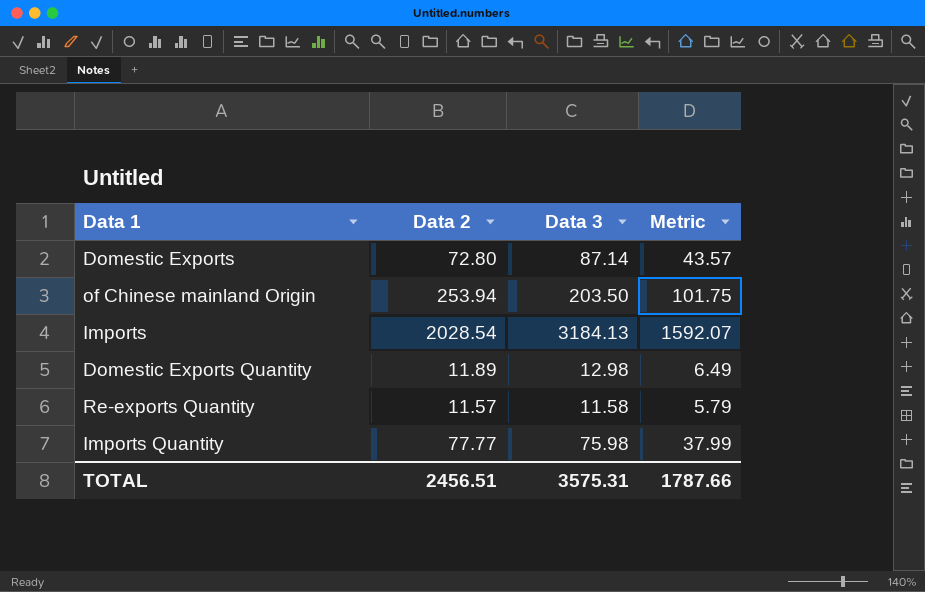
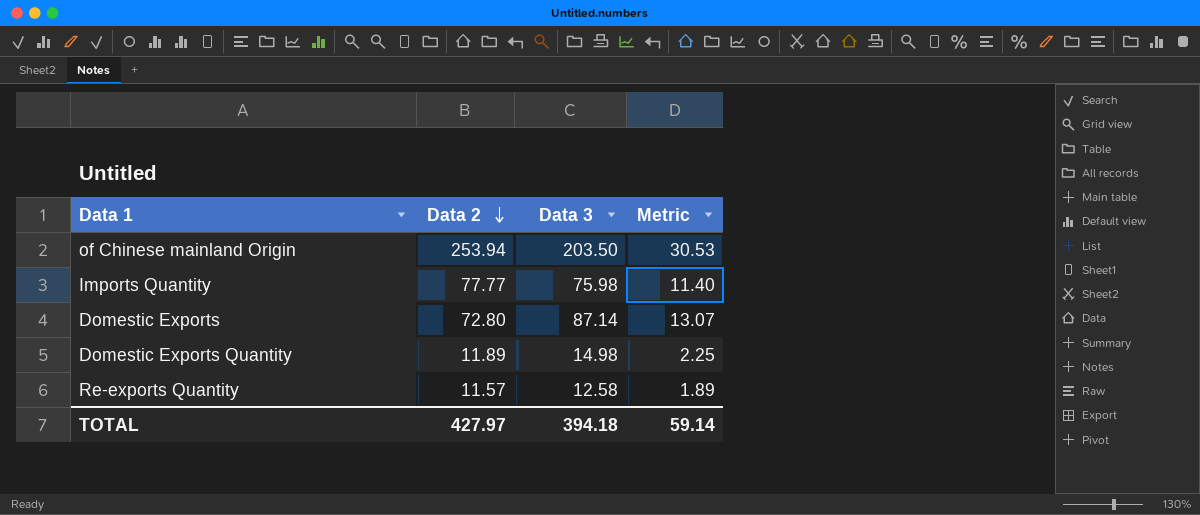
row order: none -> Data 2 descending
column Metric | formula: [Data 3] * 0.5 -> [Data 3] * 0.15
row Imports: 2028.54 | 3184.13 | 1592.07 -> none
Domestic Exports Quantity | Data 3: 12.98 -> 14.98
Re-exports Quantity | Data 3: 11.58 -> 12.58
TOTAL | Data 2: 2456.51 -> 427.97
TOTAL | Data 3: 3575.31 -> 394.18
TOTAL | Metric: 1787.66 -> 59.14

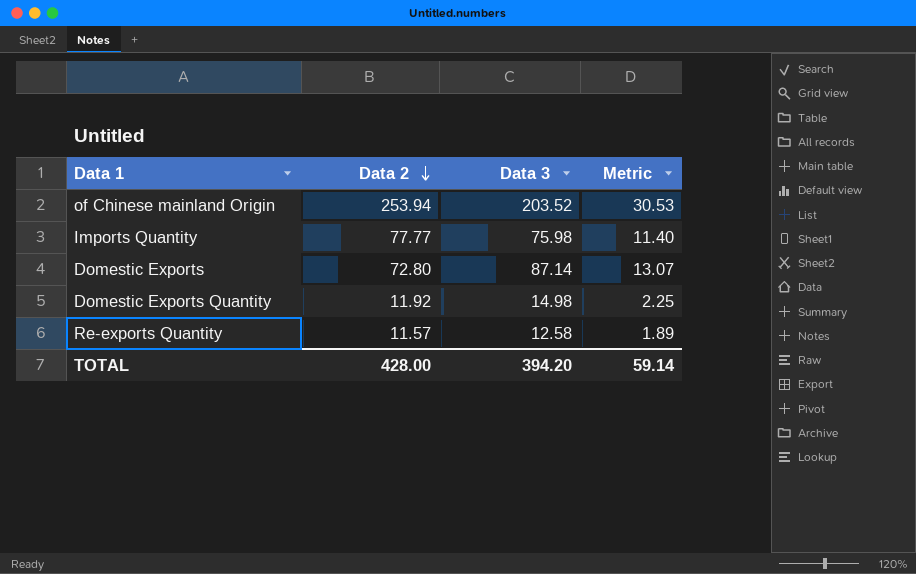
of Chinese mainland Origin | Data 3: 203.50 -> 203.52
Domestic Exports Quantity | Data 2: 11.89 -> 11.92
TOTAL | Data 2: 427.97 -> 428.00
TOTAL | Data 3: 394.18 -> 394.20

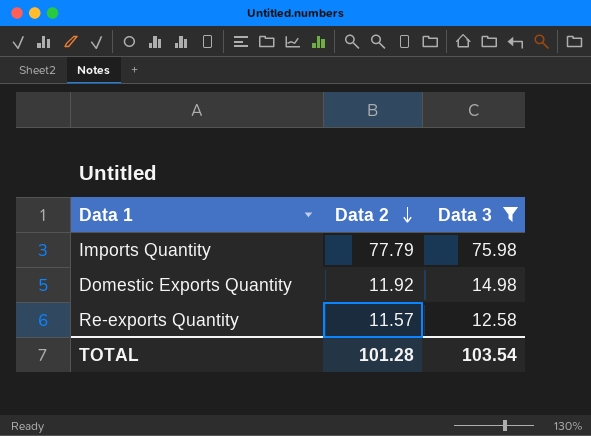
filter: none -> Data 3 <= 75.98
column Metric | formula: [Data 3] * 0.15 -> none
Imports Quantity | Data 2: 77.77 -> 77.79
TOTAL | Data 2: 428.00 -> 101.28
TOTAL | Data 3: 394.20 -> 103.54

